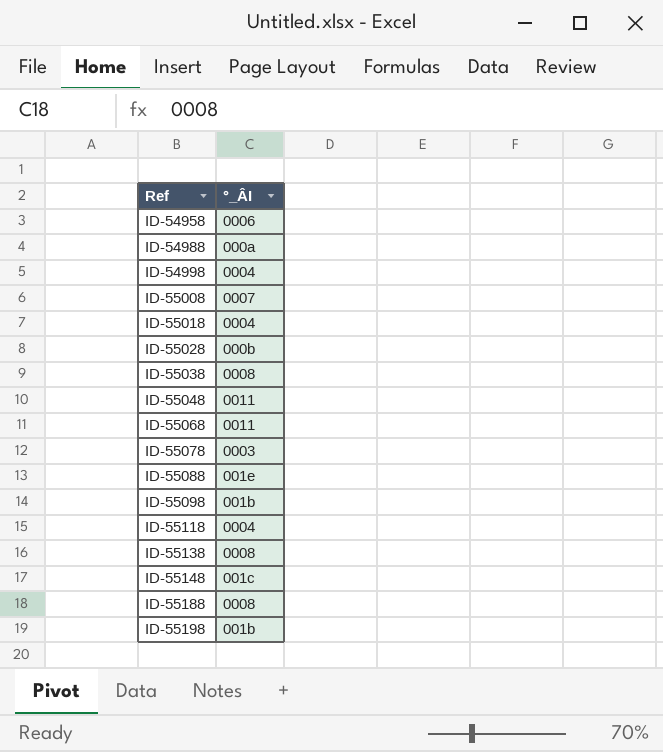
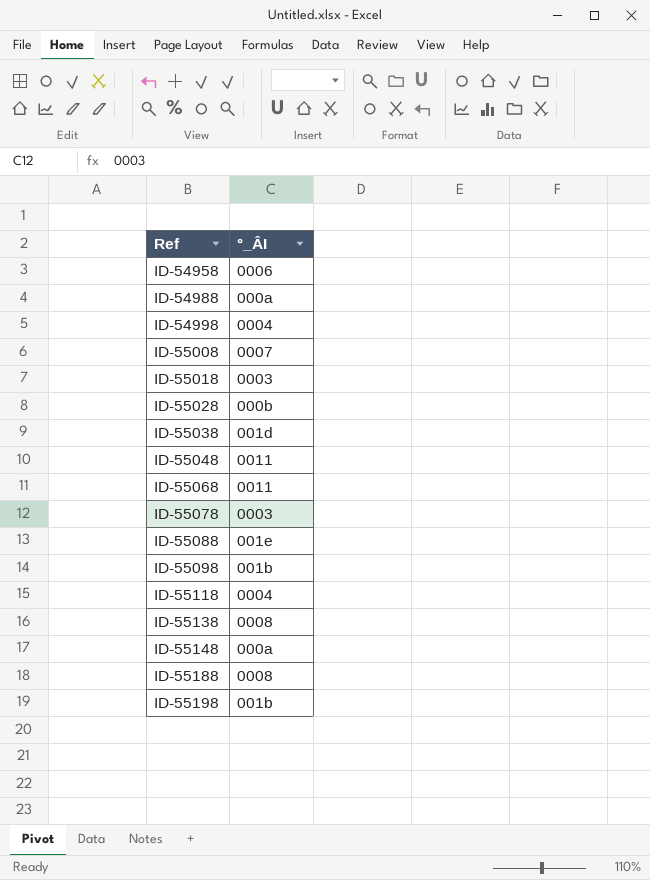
ID-55018 | °_ÂI: 0004 -> 0003
ID-55038 | °_ÂI: 0008 -> 001d
ID-55148 | °_ÂI: 001c -> 000a

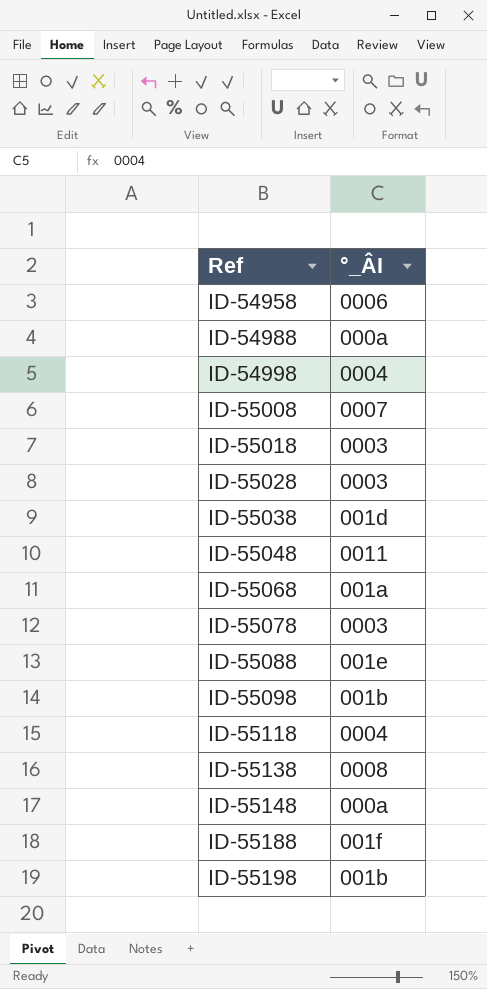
ID-55028 | °_ÂI: 000b -> 0003
ID-55068 | °_ÂI: 0011 -> 001a
ID-55188 | °_ÂI: 0008 -> 001f

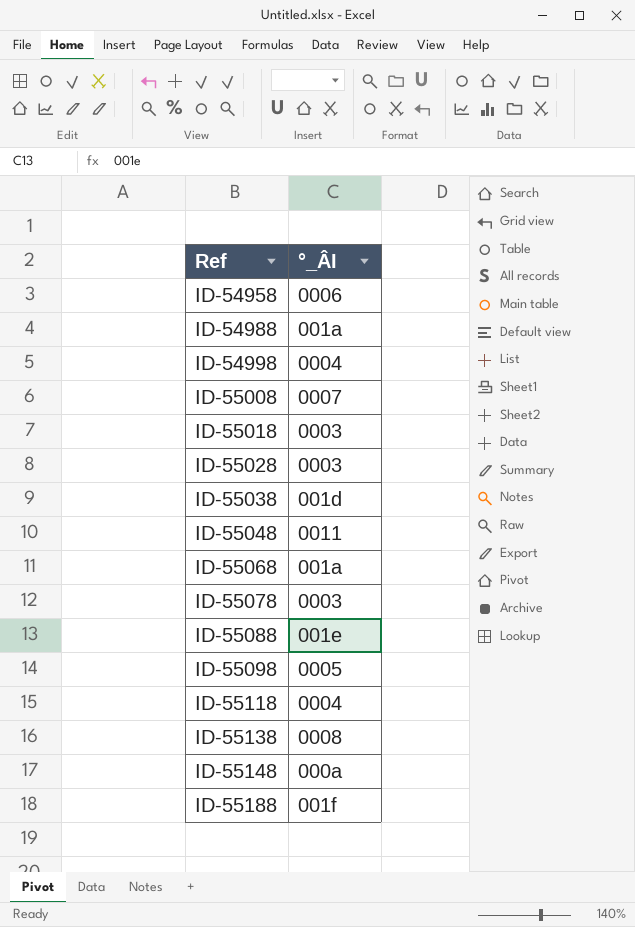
row ID-55198: 001b -> none
ID-54988 | °_ÂI: 000a -> 001a
ID-55098 | °_ÂI: 001b -> 0005

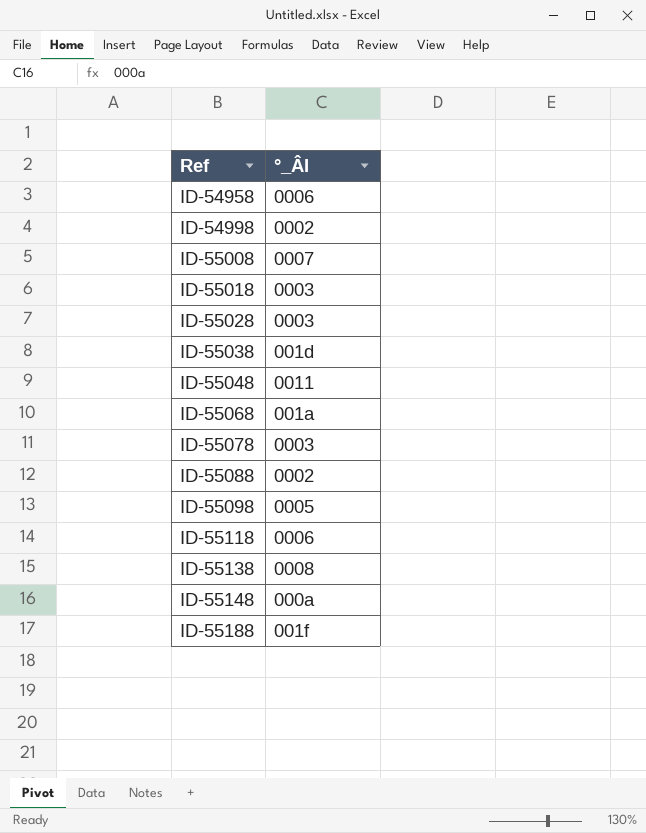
row ID-54988: 001a -> none
ID-54998 | °_ÂI: 0004 -> 0002
ID-55088 | °_ÂI: 001e -> 0002
ID-55118 | °_ÂI: 0004 -> 0006

